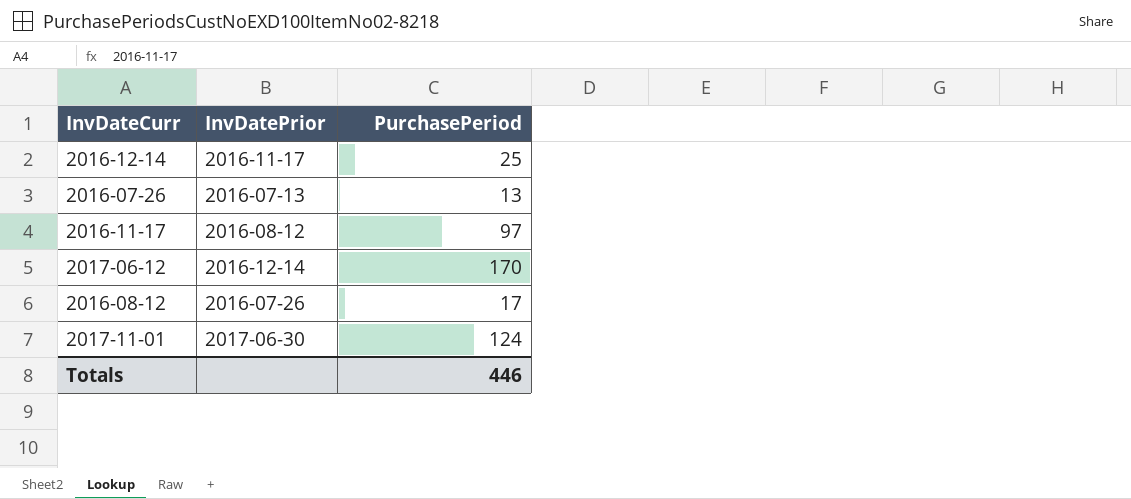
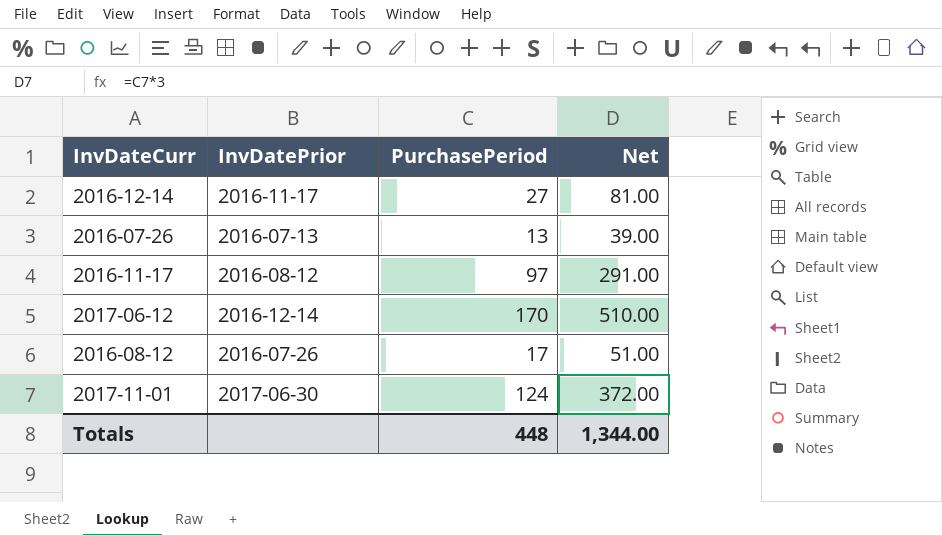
column Net | formula: none -> [PurchasePeriod] * 3
2016-12-14 | PurchasePeriod: 25 -> 27
Totals | PurchasePeriod: 446 -> 448

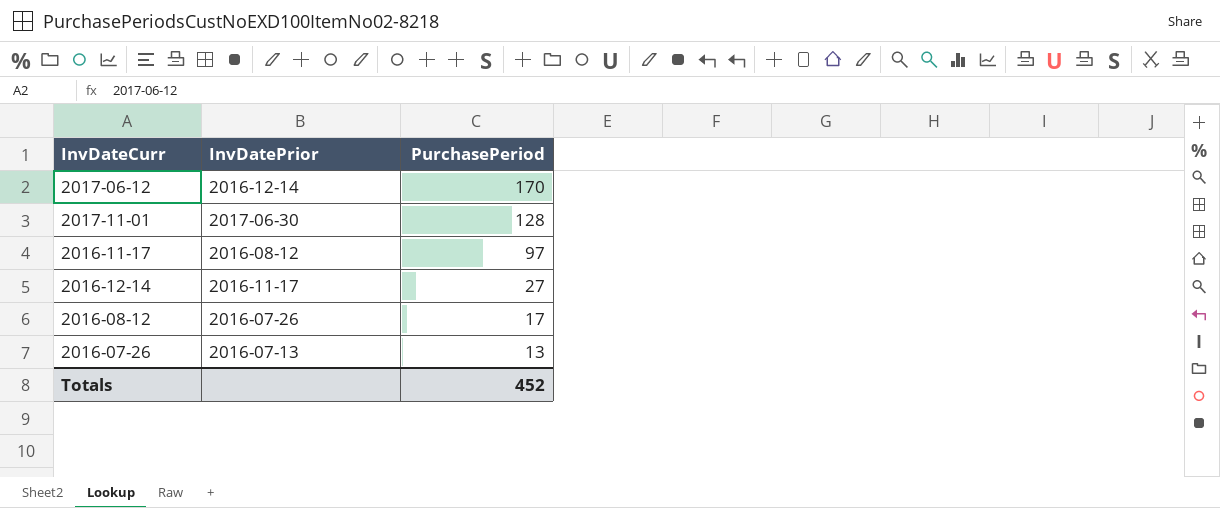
row order: none -> PurchasePeriod descending
column Net | formula: [PurchasePeriod] * 3 -> none
2017-11-01 | PurchasePeriod: 124 -> 128
Totals | PurchasePeriod: 448 -> 452

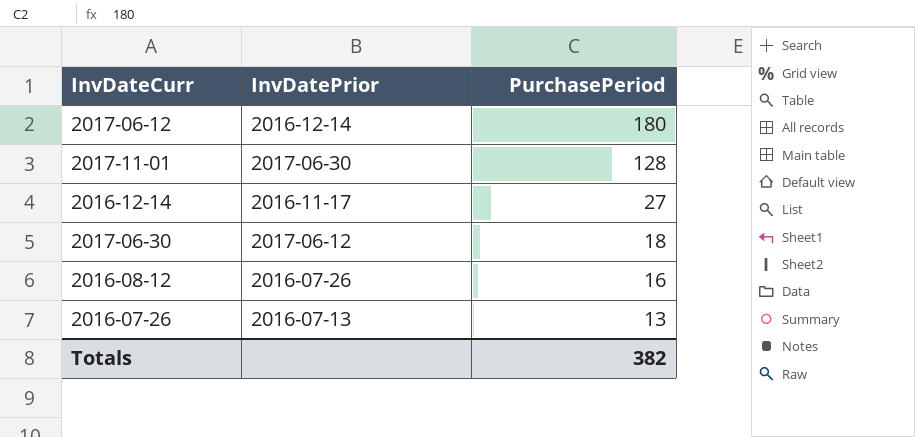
row 2016-11-17: 2016-08-12 | 97 -> none
2017-06-12 | PurchasePeriod: 170 -> 180
row 2017-06-30: none -> 2017-06-12 | 18
2016-08-12 | PurchasePeriod: 17 -> 16
Totals | PurchasePeriod: 452 -> 382

